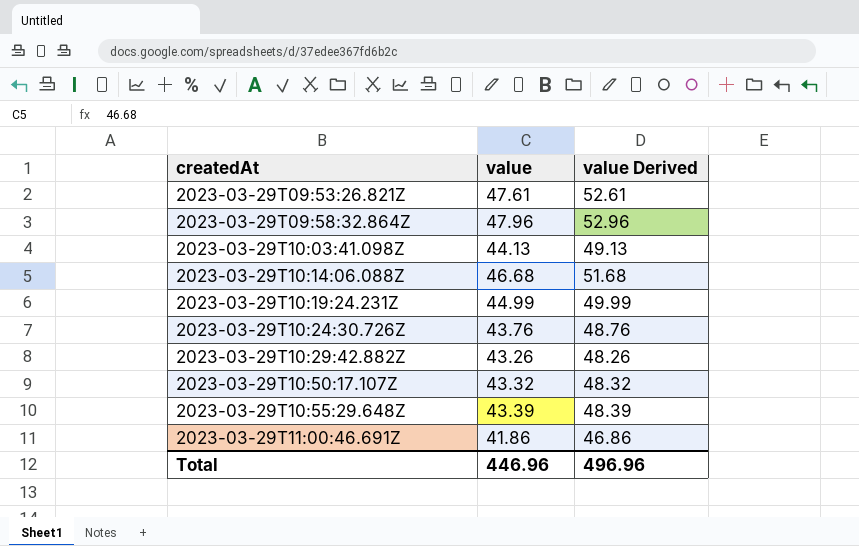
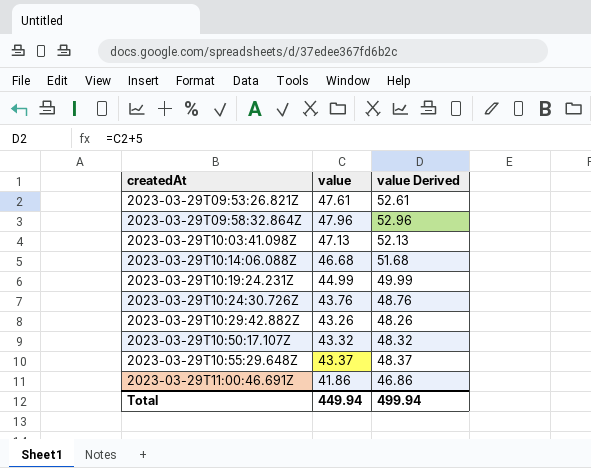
2023-03-29T10:03:41.098Z | value: 44.13 -> 47.13
2023-03-29T10:03:41.098Z | value Derived: 49.13 -> 52.13
2023-03-29T10:55:29.648Z | value: 43.39 -> 43.37
2023-03-29T10:55:29.648Z | value Derived: 48.39 -> 48.37
Total | value: 446.96 -> 449.94
Total | value Derived: 496.96 -> 499.94

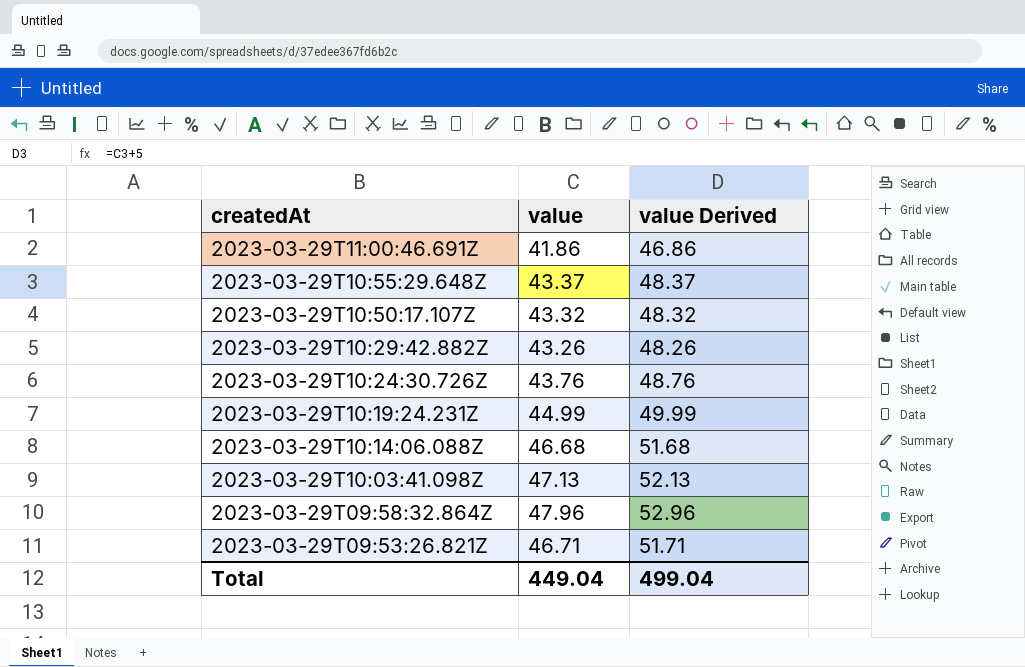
row order: createdAt ascending -> createdAt descending
2023-03-29T09:53:26.821Z | value: 47.61 -> 46.71
2023-03-29T09:53:26.821Z | value Derived: 52.61 -> 51.71
Total | value: 449.94 -> 449.04
Total | value Derived: 499.94 -> 499.04

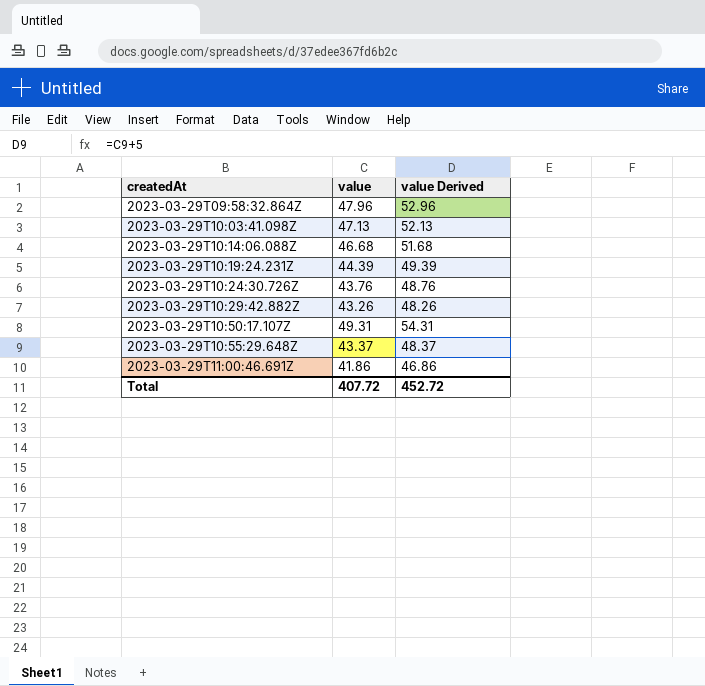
row order: createdAt descending -> createdAt ascending
row 2023-03-29T09:53:26.821Z: 46.71 | 51.71 -> none
2023-03-29T10:19:24.231Z | value: 44.99 -> 44.39
2023-03-29T10:19:24.231Z | value Derived: 49.99 -> 49.39
2023-03-29T10:50:17.107Z | value: 43.32 -> 49.31
2023-03-29T10:50:17.107Z | value Derived: 48.32 -> 54.31
Total | value: 449.04 -> 407.72
Total | value Derived: 499.04 -> 452.72

